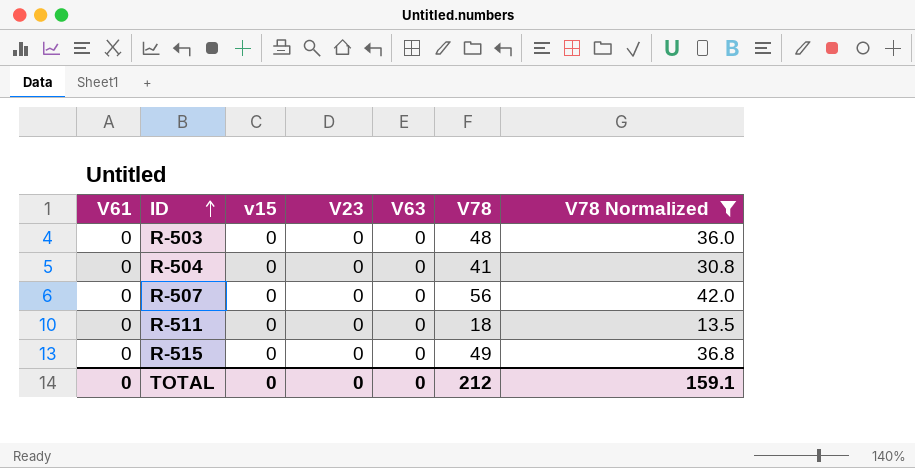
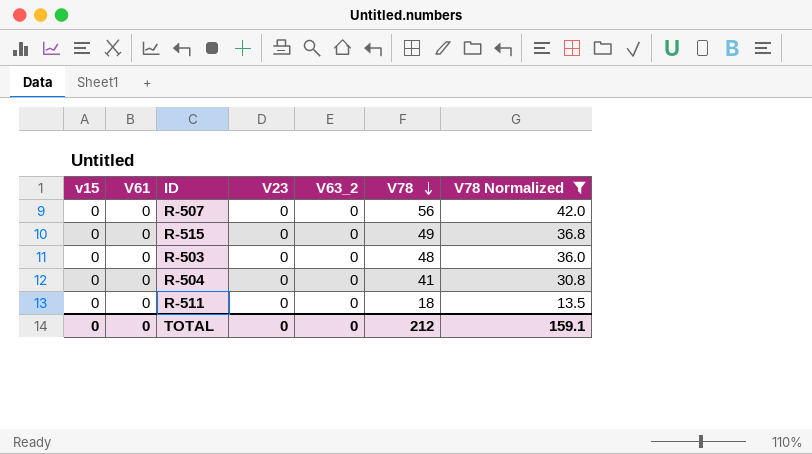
row order: ID ascending -> V78 descending
column v15 | position: 3 -> 1
column name: V63 -> V63_2

